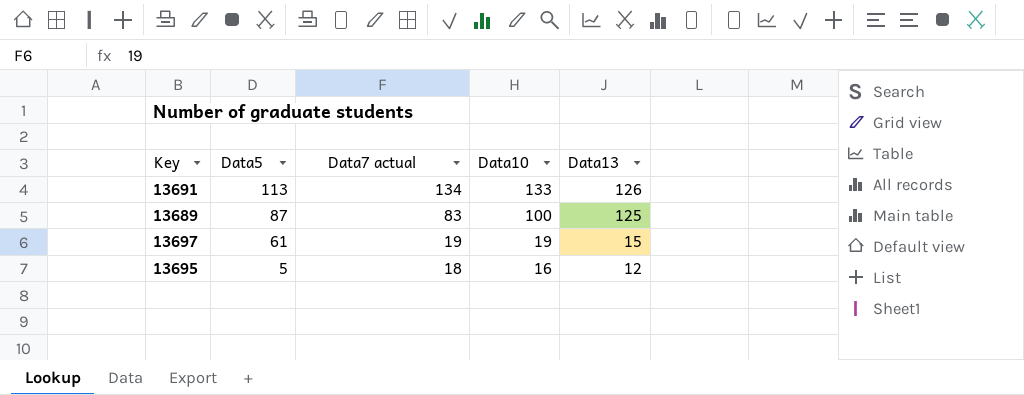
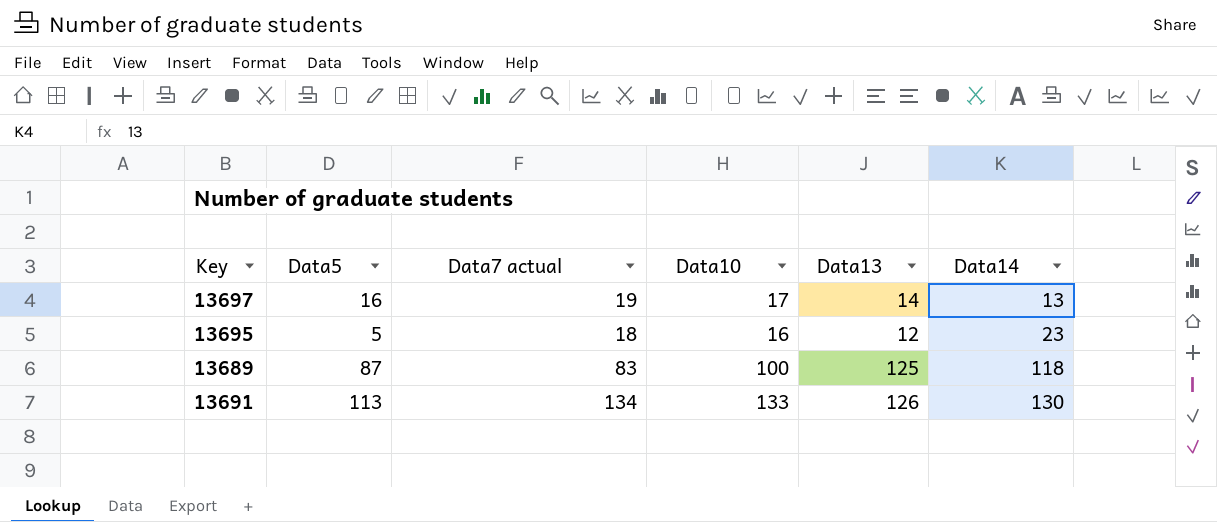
row order: Data5 descending -> Data14 ascending
column Data14 | position: none -> 6
13697 | Data5: 61 -> 16
13697 | Data10: 19 -> 17
13697 | Data13: 15 -> 14

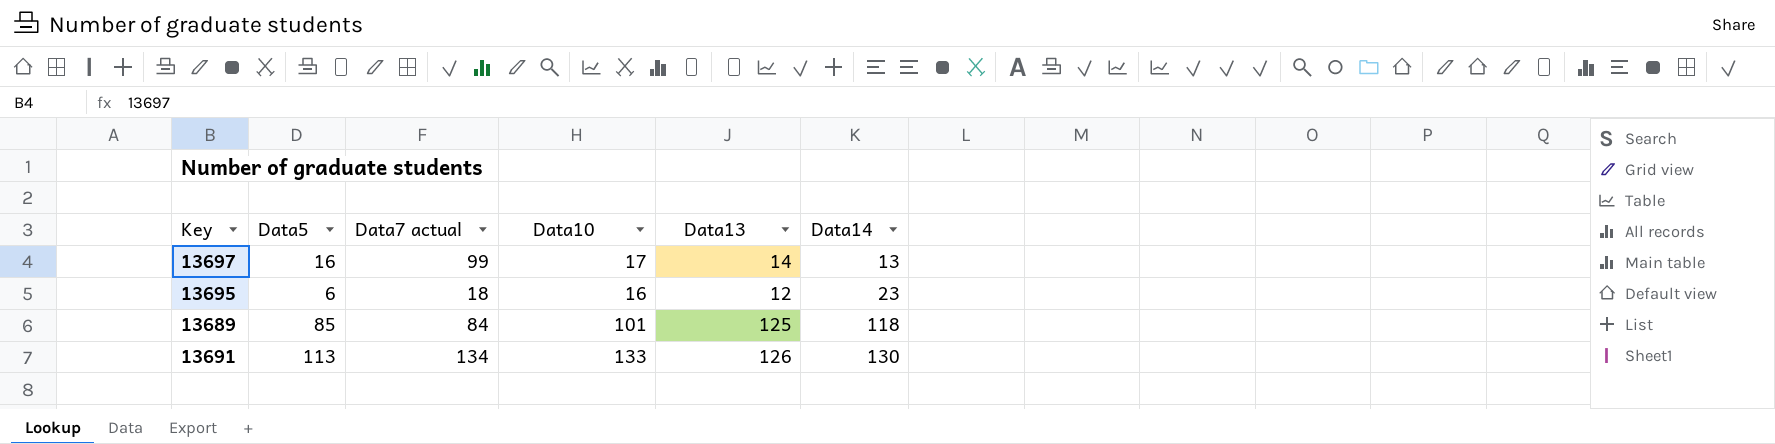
13697 | Data7 actual: 19 -> 99
13695 | Data5: 5 -> 6
13689 | Data5: 87 -> 85
13689 | Data7 actual: 83 -> 84
13689 | Data10: 100 -> 101

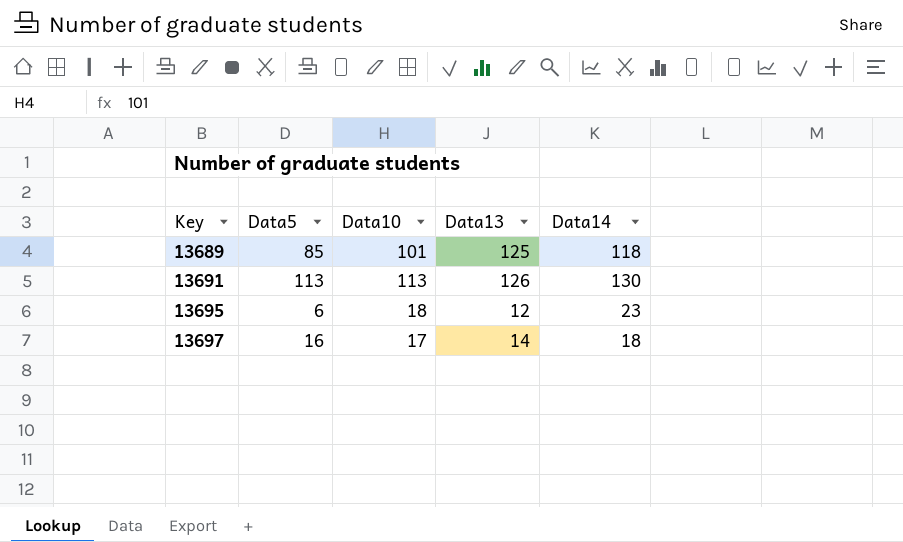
row order: Data14 ascending -> Key ascending
column Data7 actual | position: 3 -> none
13691 | Data10: 133 -> 113
13695 | Data10: 16 -> 18
13697 | Data14: 13 -> 18

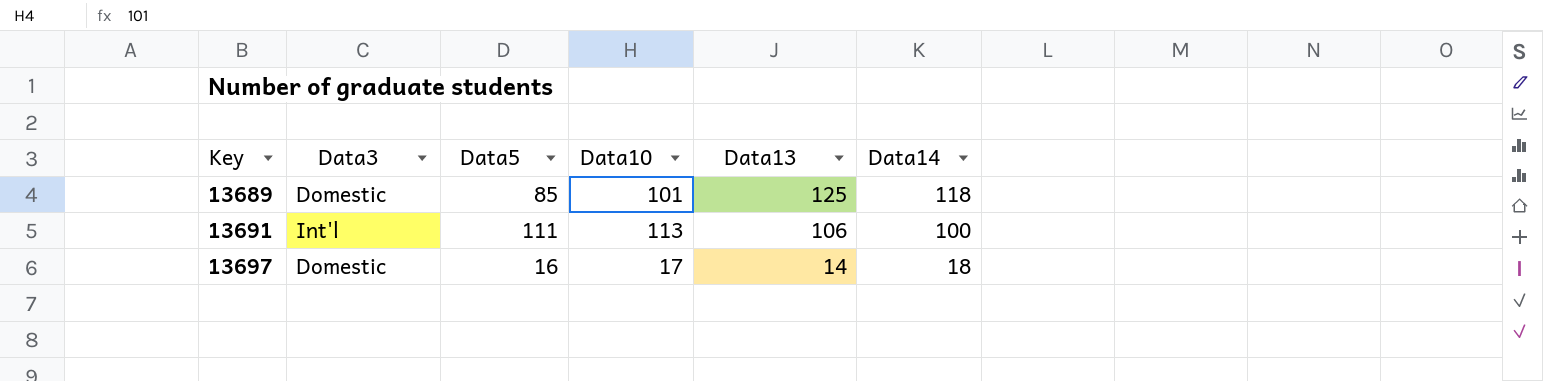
column Data3 | position: none -> 2
row 13695: 6 | 18 | 12 | 23 -> none
13691 | Data5: 113 -> 111
13691 | Data13: 126 -> 106
13691 | Data14: 130 -> 100

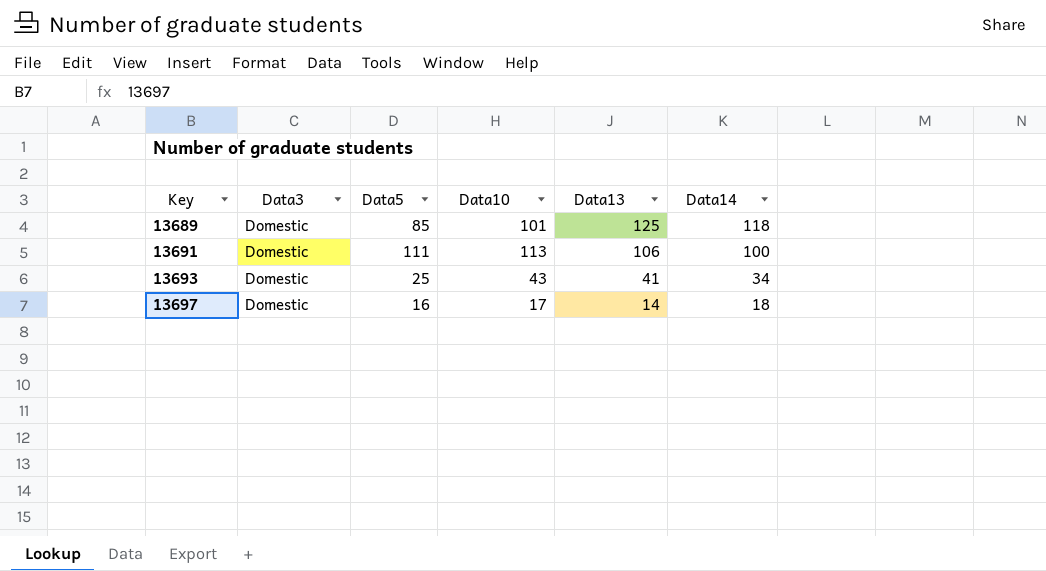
13691 | Data3: Int'l -> Domestic
row 13693: none -> Domestic | 25 | 43 | 41 | 34

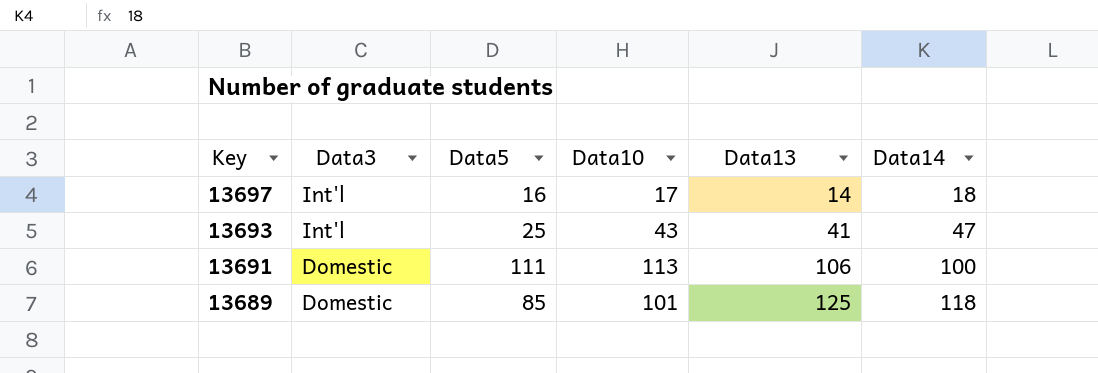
row order: Key ascending -> Key descending
13697 | Data3: Domestic -> Int'l
13693 | Data3: Domestic -> Int'l
13693 | Data14: 34 -> 47

